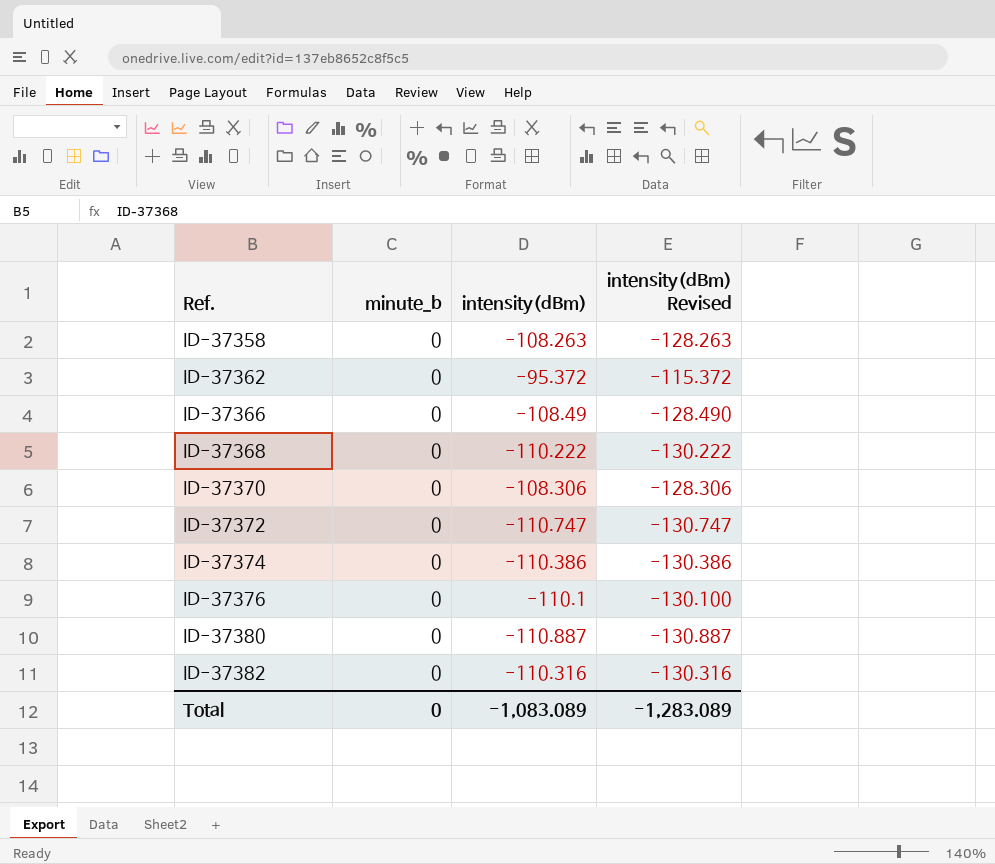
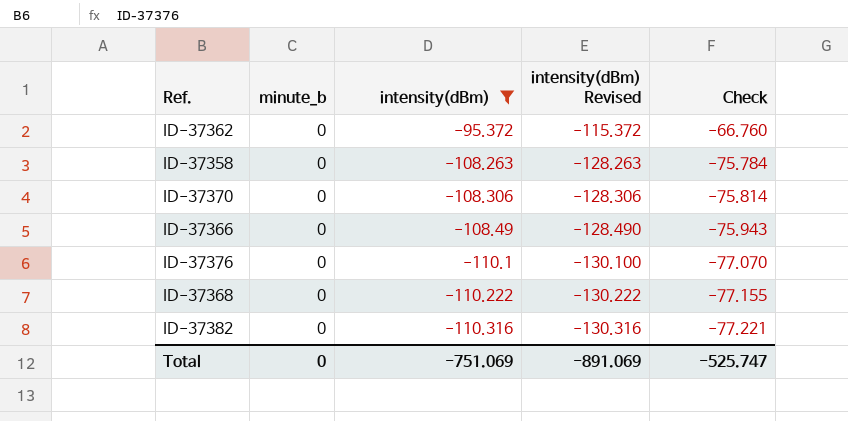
filter: none -> intensity(dBm) >= -110.316
row order: Ref. ascending -> intensity(dBm) descending
column Check | formula: none -> [intensity(dBm)] * 0.7
Total | intensity(dBm): -1,083.089 -> -751.069
Total | intensity(dBm) Revised: -1,283.089 -> -891.069

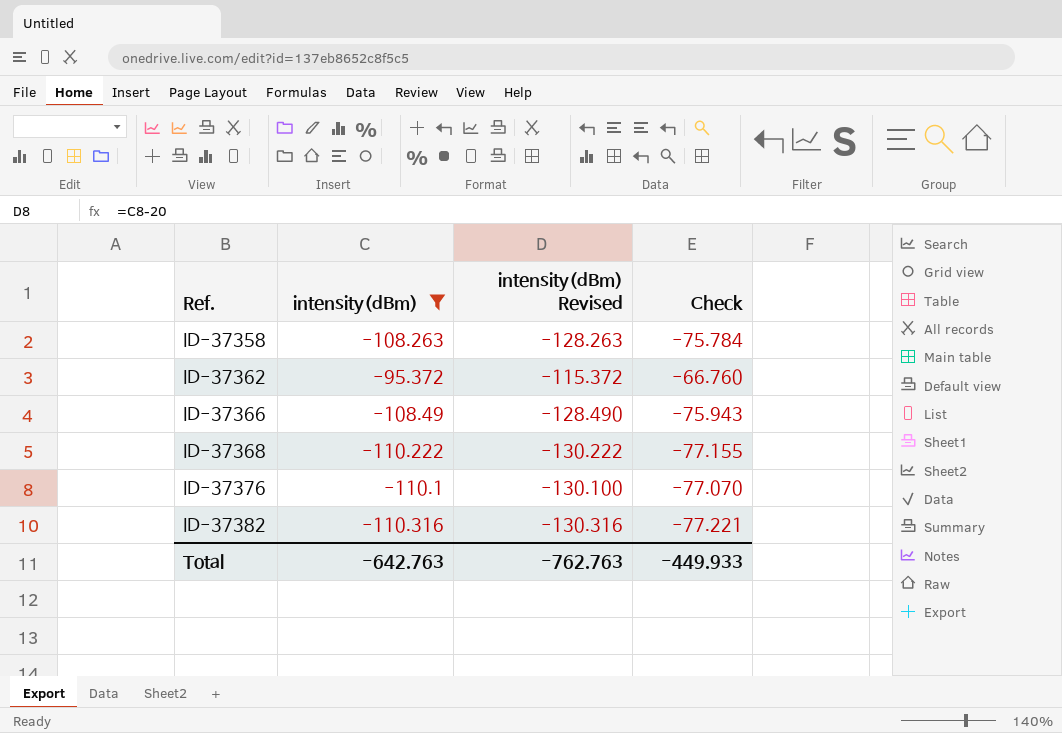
row order: intensity(dBm) descending -> Ref. ascending
column minute_b | position: 2 -> none
row ID-37370: 0 | -108.306 | -128.306 | -75.814 -> none
Total | intensity(dBm): -751.069 -> -642.763
Total | intensity(dBm) Revised: -891.069 -> -762.763
Total | Check: -525.747 -> -449.933

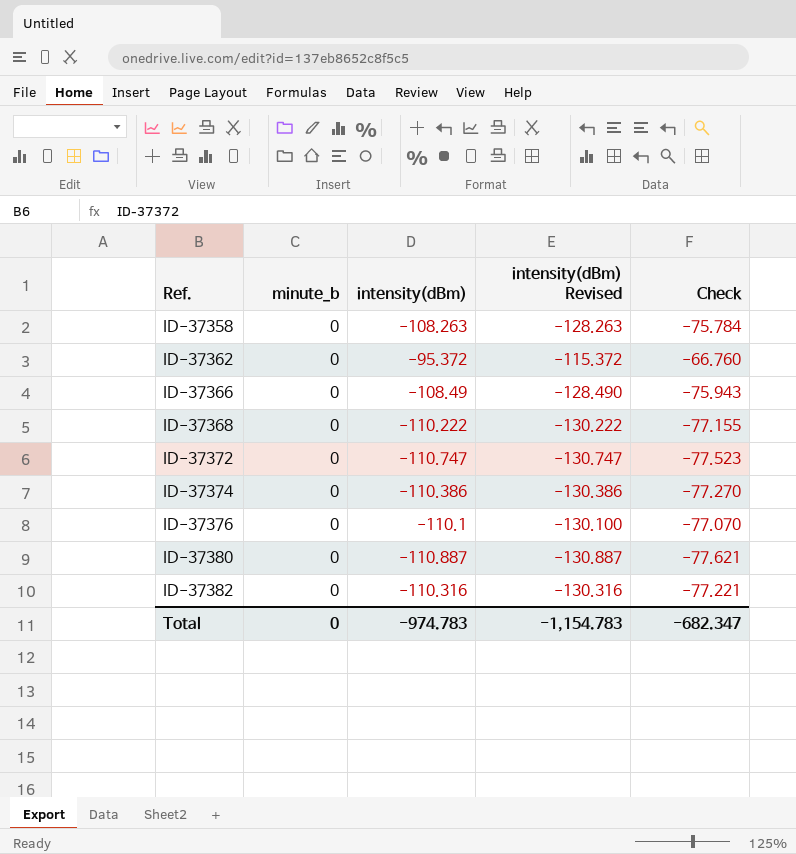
filter: intensity(dBm) >= -110.316 -> none
column minute_b | position: none -> 2
Total | intensity(dBm): -642.763 -> -974.783
Total | intensity(dBm) Revised: -762.763 -> -1,154.783
Total | Check: -449.933 -> -682.347

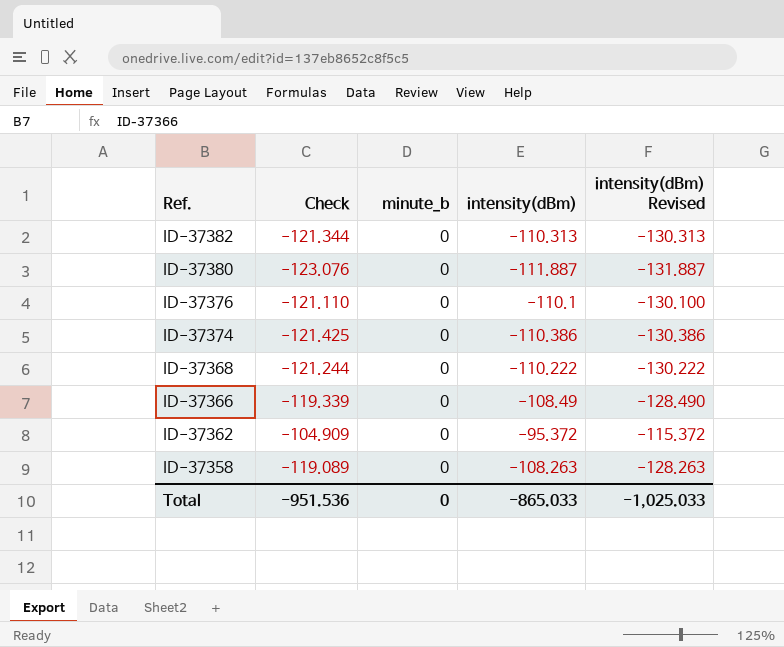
row order: Ref. ascending -> Ref. descending
column Check | formula: [intensity(dBm)] * 0.7 -> [intensity(dBm)] * 1.1
column Check | position: 5 -> 2
row ID-37372: 0 | -110.747 | -130.747 | -77.523 -> none
ID-37382 | intensity(dBm): -110.316 -> -110.313
ID-37382 | intensity(dBm) Revised: -130.316 -> -130.313
ID-37380 | intensity(dBm): -110.887 -> -111.887
ID-37380 | intensity(dBm) Revised: -130.887 -> -131.887
Total | Check: -682.347 -> -951.536
Total | intensity(dBm): -974.783 -> -865.033
Total | intensity(dBm) Revised: -1,154.783 -> -1,025.033

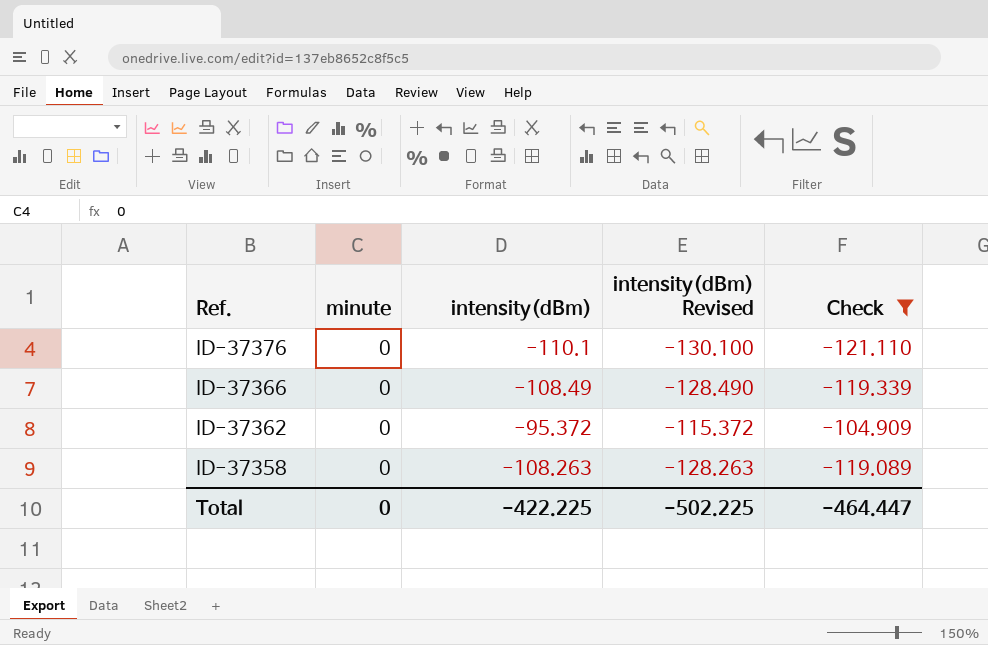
filter: none -> Check >= -121.110
column name: minute_b -> minute
column Check | position: 2 -> 5
Total | intensity(dBm): -865.033 -> -422.225
Total | intensity(dBm) Revised: -1,025.033 -> -502.225
Total | Check: -951.536 -> -464.447

